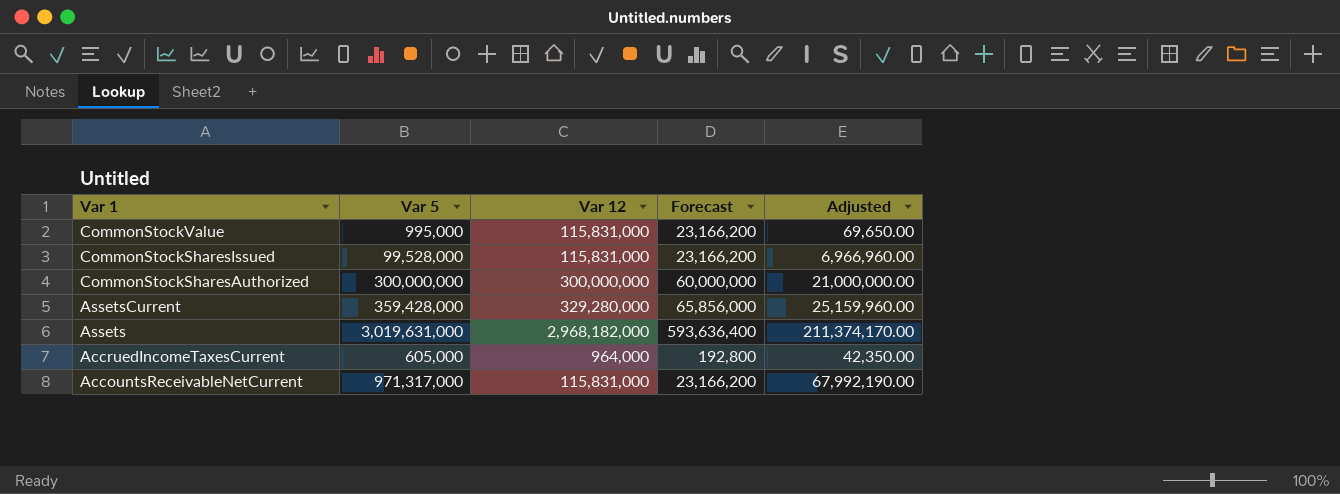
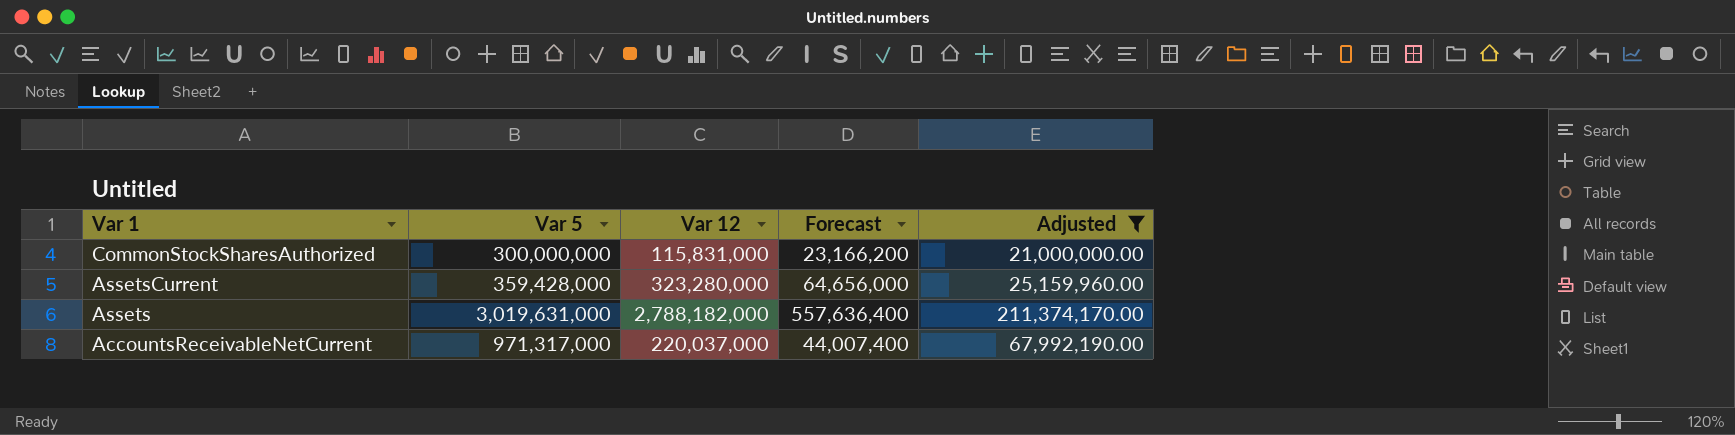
filter: none -> Adjusted >= 21,000,000.00
CommonStockSharesAuthorized | Var 12: 300,000,000 -> 115,831,000
CommonStockSharesAuthorized | Forecast: 60,000,000 -> 23,166,200
AssetsCurrent | Var 12: 329,280,000 -> 323,280,000
AssetsCurrent | Forecast: 65,856,000 -> 64,656,000
Assets | Var 12: 2,968,182,000 -> 2,788,182,000
Assets | Forecast: 593,636,400 -> 557,636,400
AccountsReceivableNetCurrent | Var 12: 115,831,000 -> 220,037,000
AccountsReceivableNetCurrent | Forecast: 23,166,200 -> 44,007,400

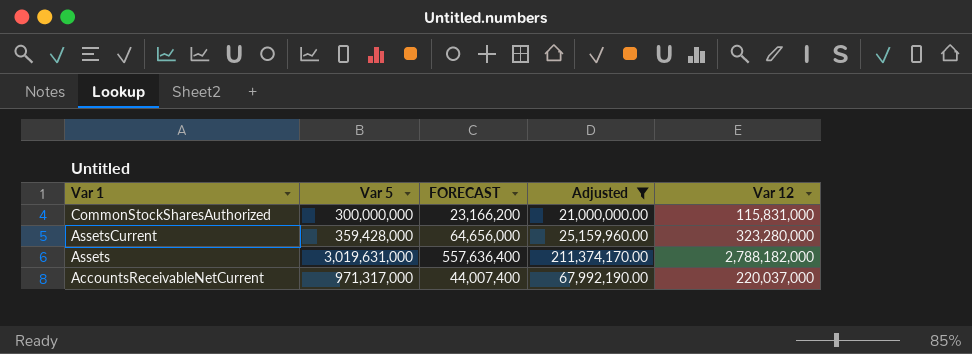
column name: Forecast -> FORECAST
column Var 12 | position: 3 -> 5

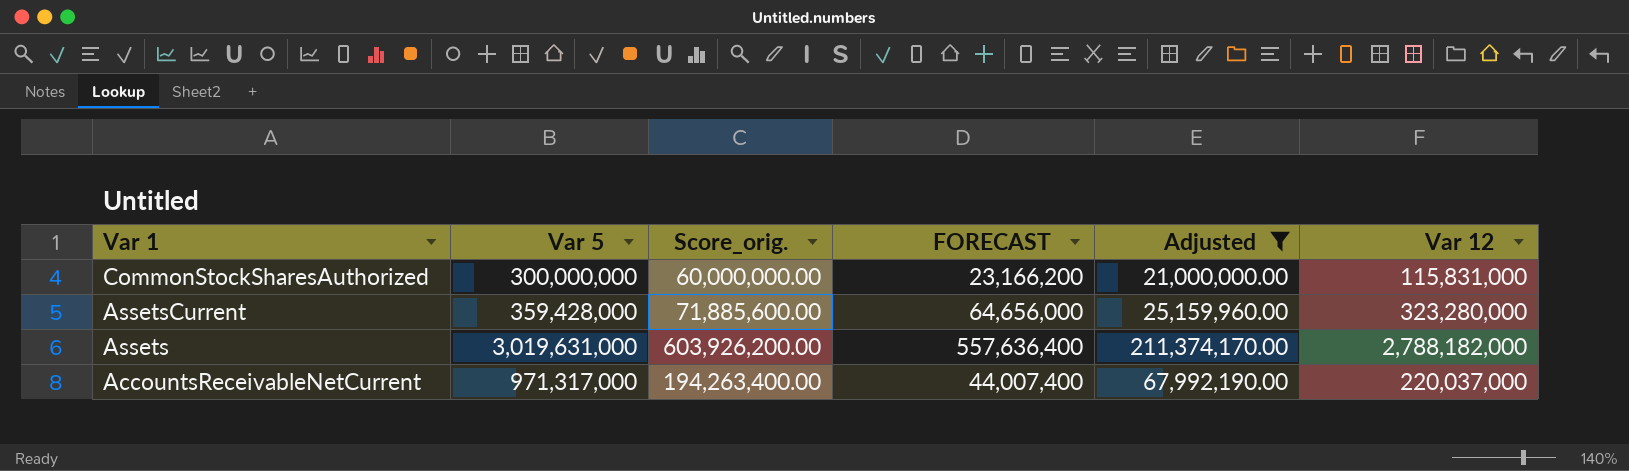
column Score_orig. | formula: none -> [Var 5] * 0.2

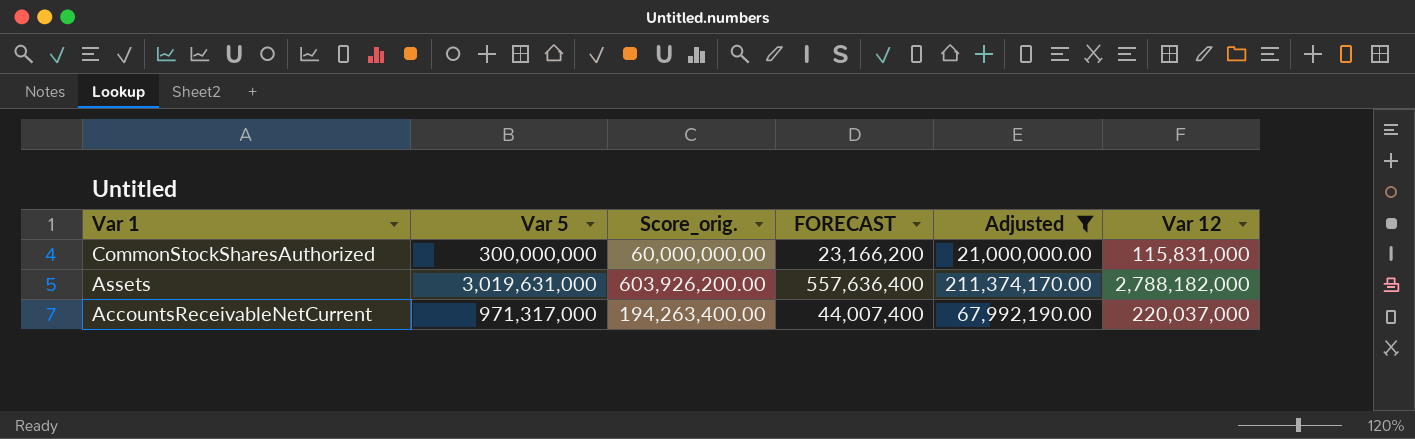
row AssetsCurrent: 359,428,000 | 71,885,600.00 | 64,656,000 | 25,159,960.00 | 323,280,000 -> none

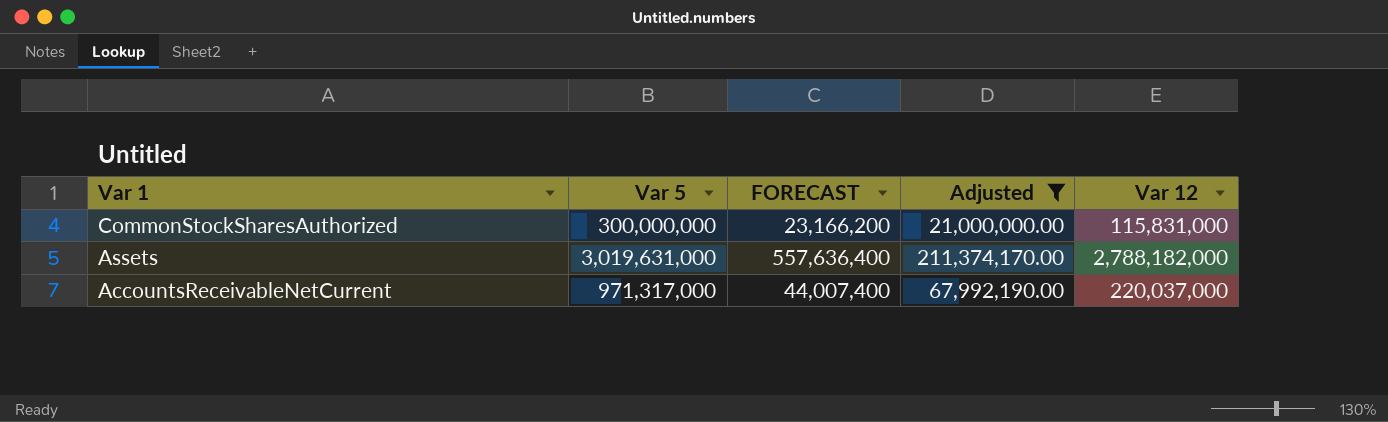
column Score_orig. | formula: [Var 5] * 0.2 -> none

